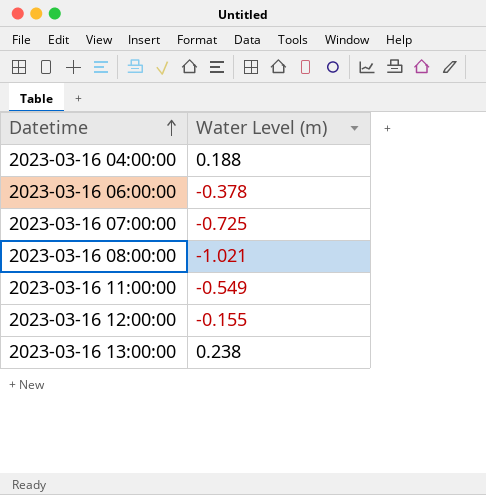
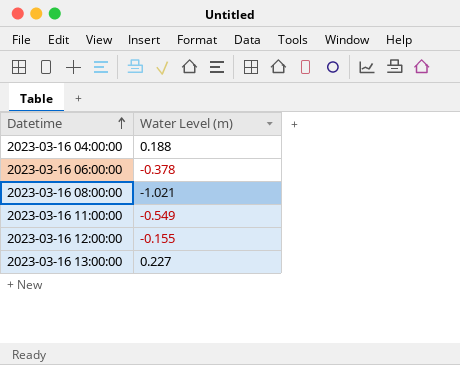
row 2023-03-16 07:00:00: -0.725 -> none
2023-03-16 13:00:00 | Water Level (m): 0.238 -> 0.227

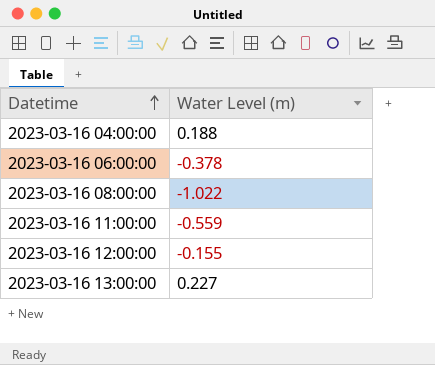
2023-03-16 08:00:00 | Water Level (m): -1.021 -> -1.022
2023-03-16 11:00:00 | Water Level (m): -0.549 -> -0.559

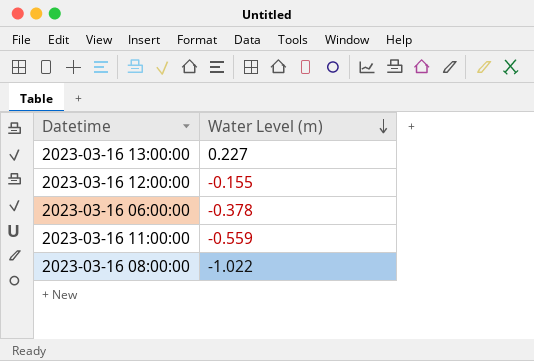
row order: Datetime ascending -> Water Level (m) descending
row 2023-03-16 04:00:00: 0.188 -> none

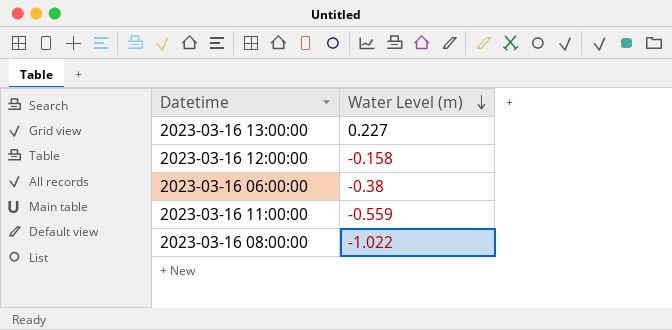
2023-03-16 12:00:00 | Water Level (m): -0.155 -> -0.158
2023-03-16 06:00:00 | Water Level (m): -0.378 -> -0.38

